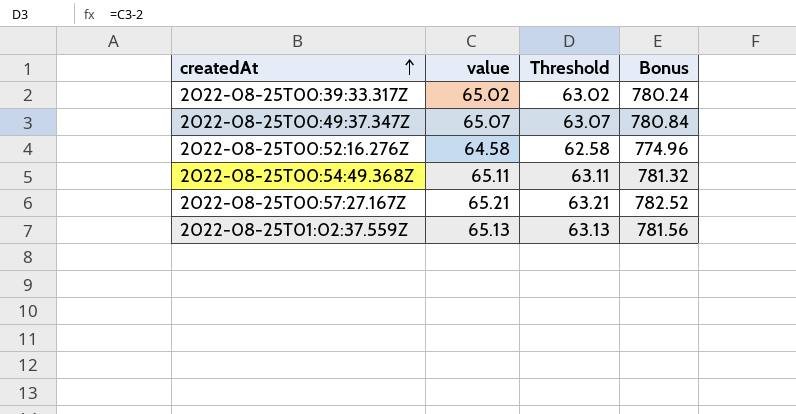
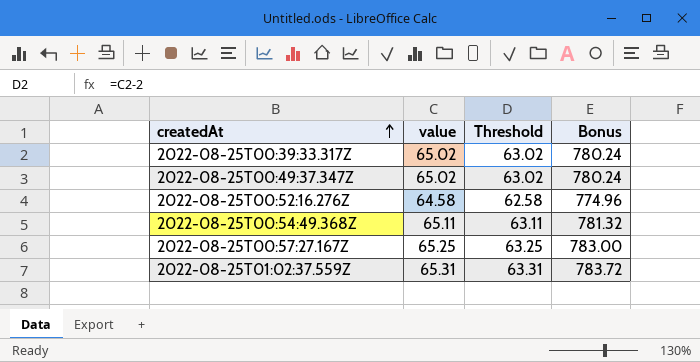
2022-08-25T00:49:37.347Z | value: 65.07 -> 65.02
2022-08-25T00:49:37.347Z | Threshold: 63.07 -> 63.02
2022-08-25T00:49:37.347Z | Bonus: 780.84 -> 780.24
2022-08-25T00:57:27.167Z | value: 65.21 -> 65.25
2022-08-25T00:57:27.167Z | Threshold: 63.21 -> 63.25
2022-08-25T00:57:27.167Z | Bonus: 782.52 -> 783.00
2022-08-25T01:02:37.559Z | value: 65.13 -> 65.31
2022-08-25T01:02:37.559Z | Threshold: 63.13 -> 63.31
2022-08-25T01:02:37.559Z | Bonus: 781.56 -> 783.72

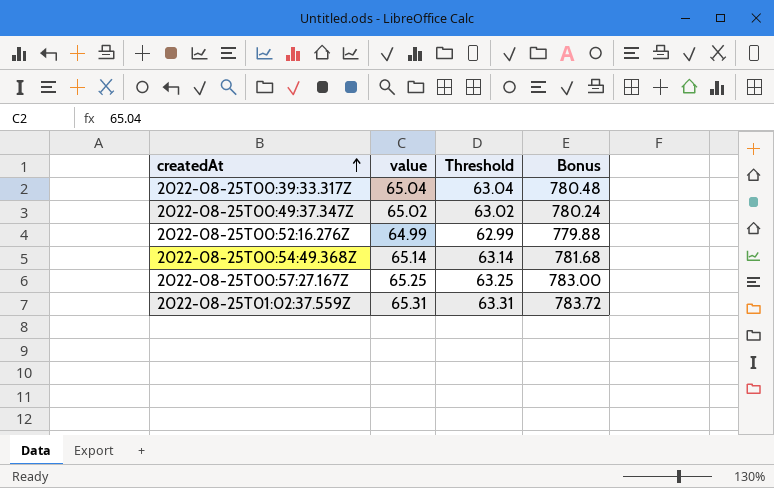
2022-08-25T00:39:33.317Z | value: 65.02 -> 65.04
2022-08-25T00:39:33.317Z | Threshold: 63.02 -> 63.04
2022-08-25T00:39:33.317Z | Bonus: 780.24 -> 780.48
2022-08-25T00:52:16.276Z | value: 64.58 -> 64.99
2022-08-25T00:52:16.276Z | Threshold: 62.58 -> 62.99
2022-08-25T00:52:16.276Z | Bonus: 774.96 -> 779.88
2022-08-25T00:54:49.368Z | value: 65.11 -> 65.14
2022-08-25T00:54:49.368Z | Threshold: 63.11 -> 63.14
2022-08-25T00:54:49.368Z | Bonus: 781.32 -> 781.68

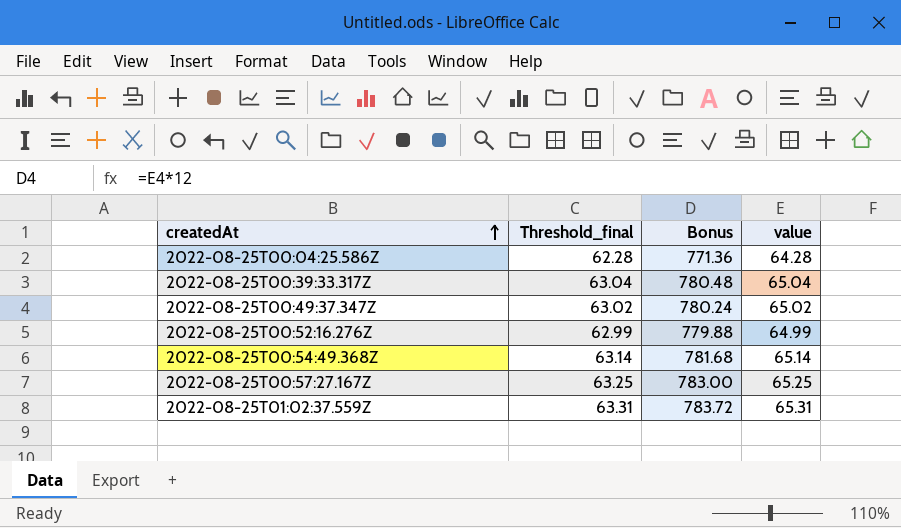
column name: Threshold -> Threshold_final
column value | position: 2 -> 4
row 2022-08-25T00:04:25.586Z: none -> 62.28 | 771.36 | 64.28

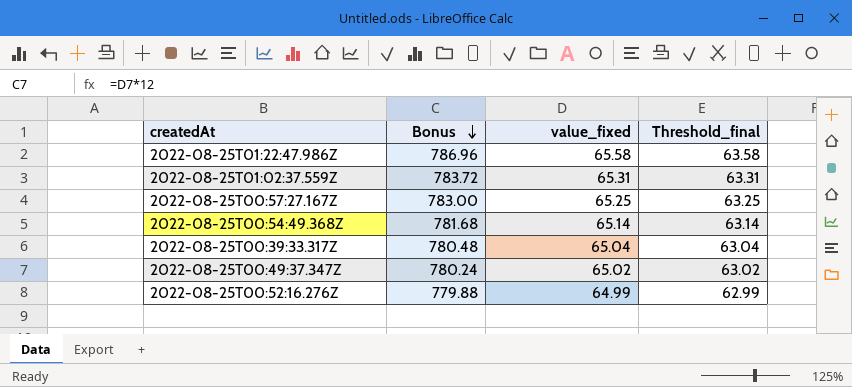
row order: createdAt ascending -> Bonus descending
column name: value -> value_fixed
column Threshold_final | position: 2 -> 4
row 2022-08-25T00:04:25.586Z: 62.28 | 771.36 | 64.28 -> none
row 2022-08-25T01:22:47.986Z: none -> 786.96 | 65.58 | 63.58

